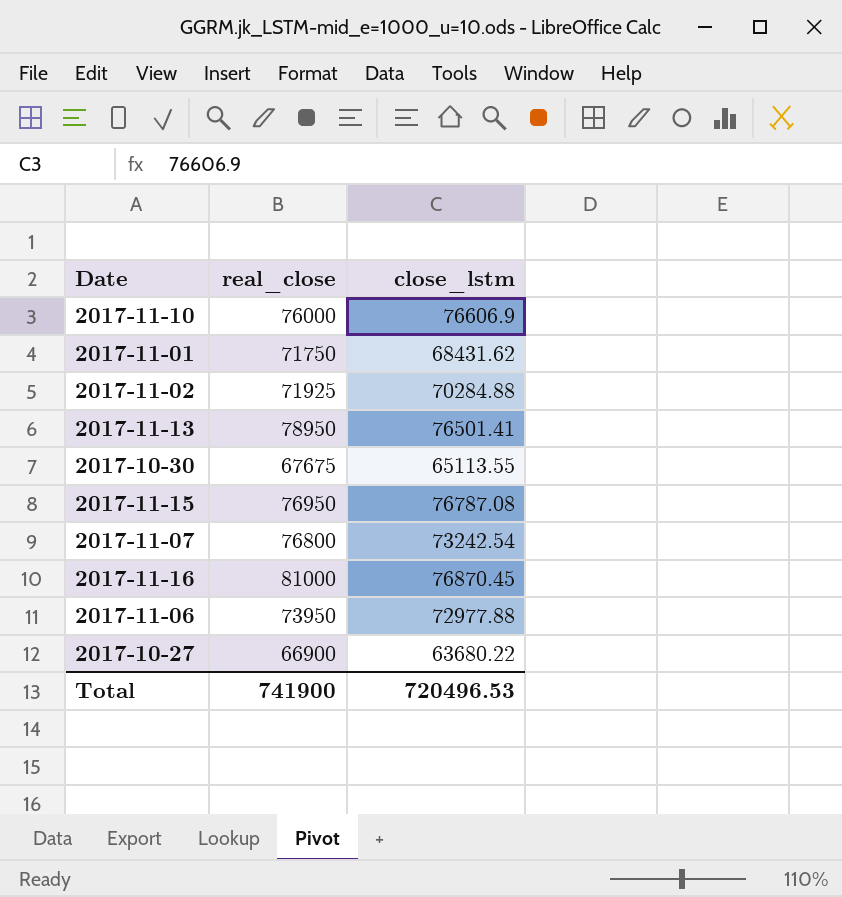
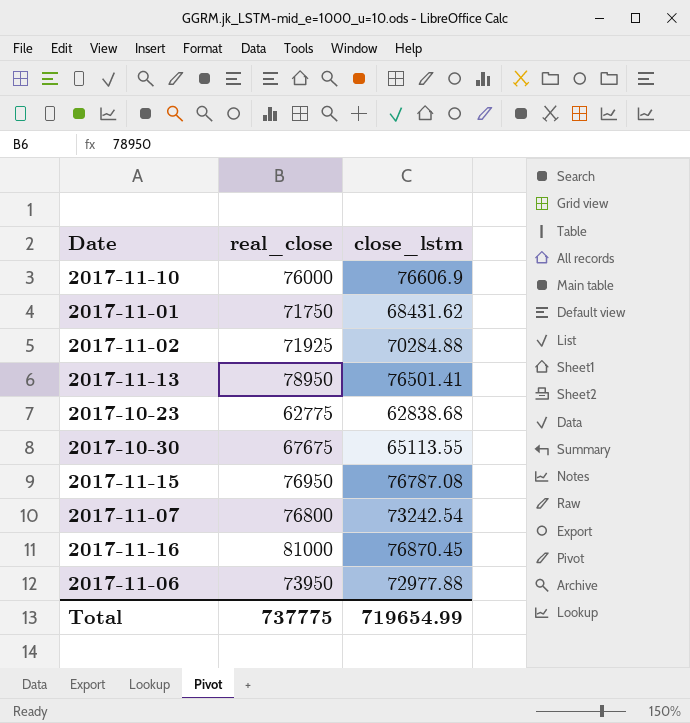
row 2017-10-27: 66900 | 63680.22 -> none
row 2017-10-23: none -> 62775 | 62838.68
Total | real_close: 741900 -> 737775
Total | close_lstm: 720496.53 -> 719654.99

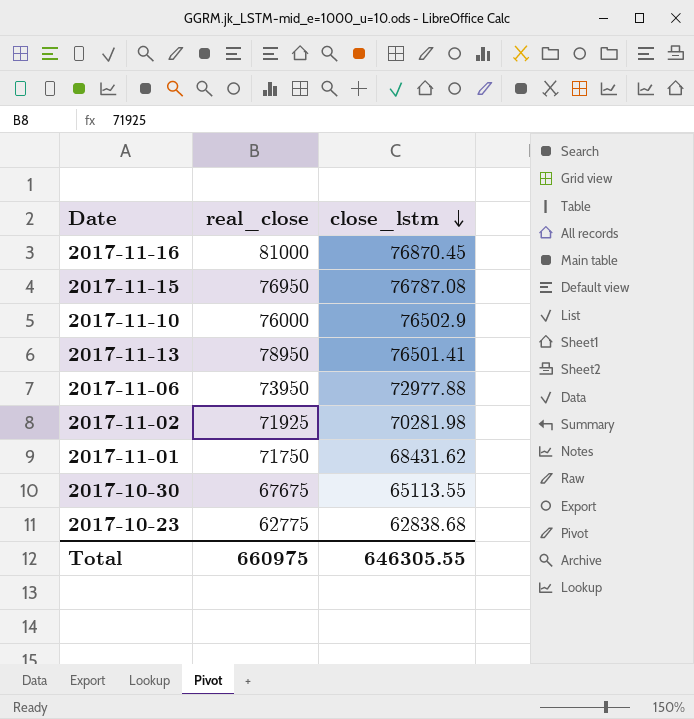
row order: none -> close_lstm descending
row 2017-11-07: 76800 | 73242.54 -> none
2017-11-10 | close_lstm: 76606.9 -> 76502.9
2017-11-02 | close_lstm: 70284.88 -> 70281.98
Total | real_close: 737775 -> 660975
Total | close_lstm: 719654.99 -> 646305.55

